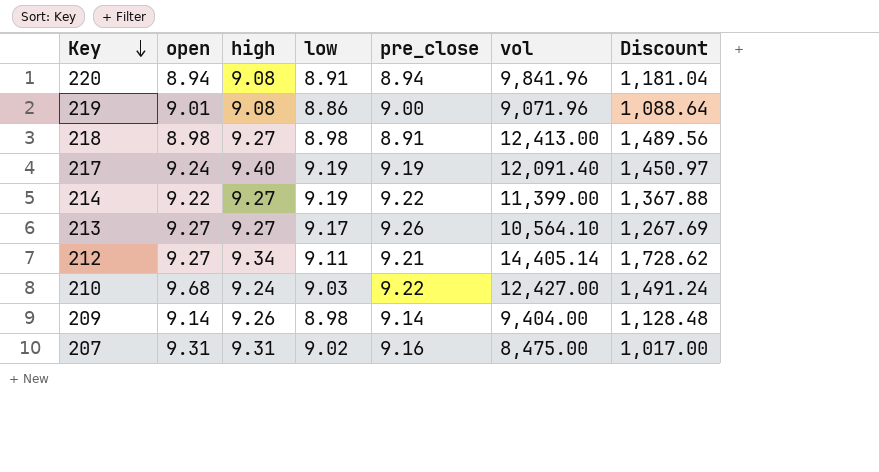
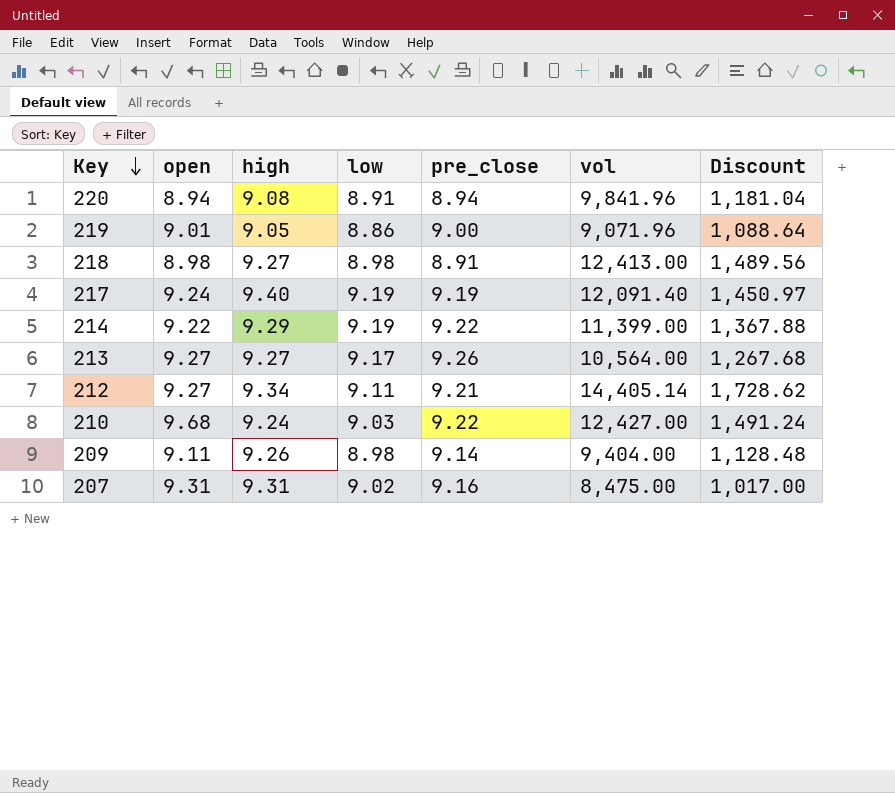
219 | high: 9.08 -> 9.05
214 | high: 9.27 -> 9.29
213 | vol: 10,564.10 -> 10,564.00
213 | Discount: 1,267.69 -> 1,267.68
209 | open: 9.14 -> 9.11

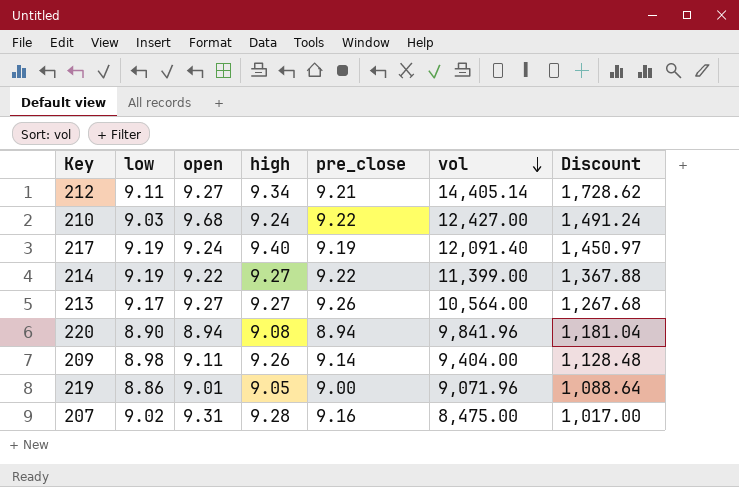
row order: Key descending -> vol descending
column low | position: 4 -> 2
row 218: 8.98 | 9.27 | 8.98 | 8.91 | 12,413.00 | 1,489.56 -> none
214 | high: 9.29 -> 9.27
220 | low: 8.91 -> 8.90
207 | high: 9.31 -> 9.28

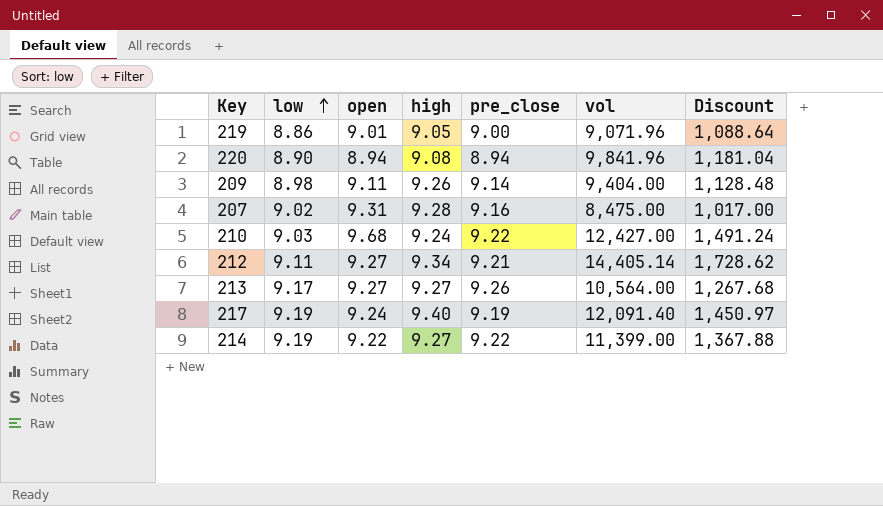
row order: vol descending -> low ascending

